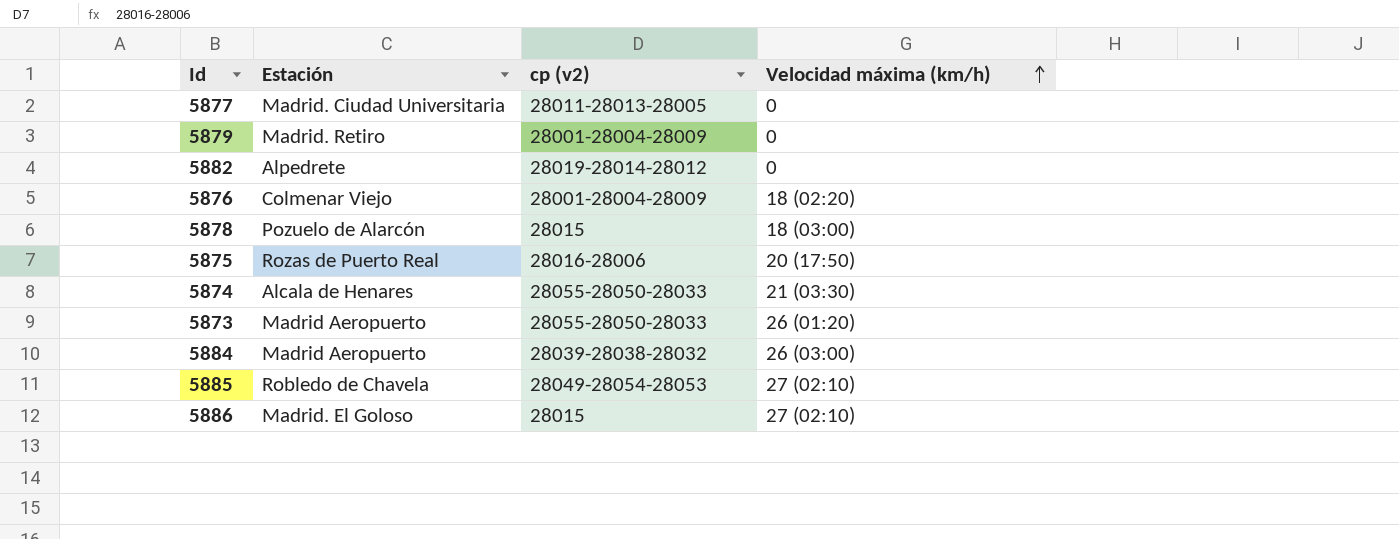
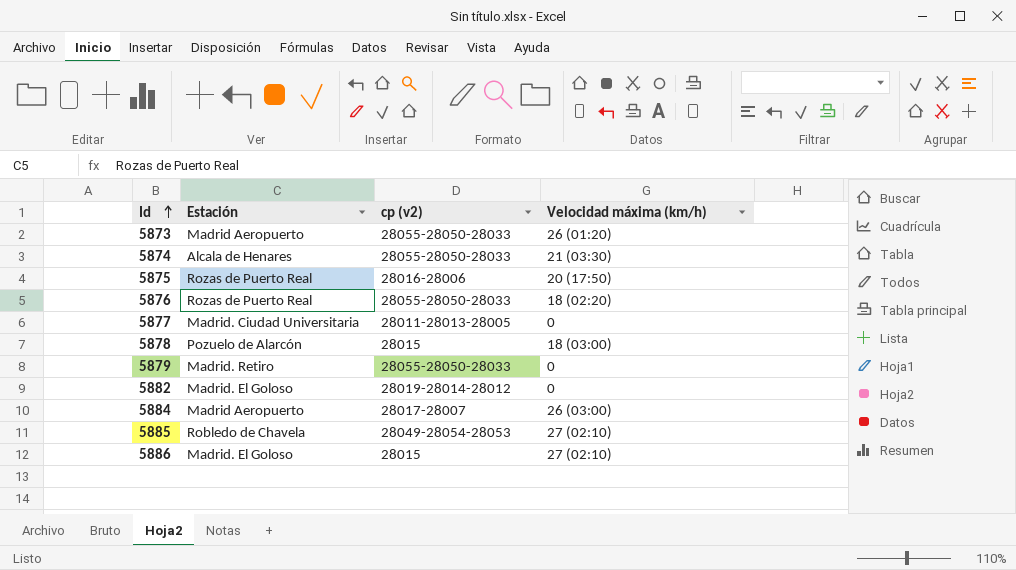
row order: Velocidad máxima (km/h) ascending -> Id ascending
5876 | Estación: Colmenar Viejo -> Rozas de Puerto Real
5876 | cp (v2): 28001-28004-28009 -> 28055-28050-28033
5879 | cp (v2): 28001-28004-28009 -> 28055-28050-28033
5882 | Estación: Alpedrete -> Madrid. El Goloso
5884 | cp (v2): 28039-28038-28032 -> 28017-28007

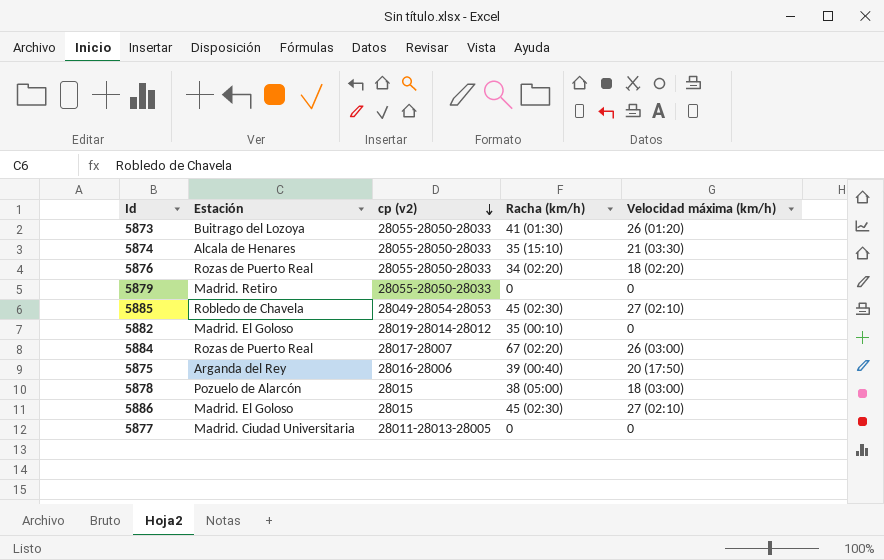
row order: Id ascending -> cp (v2) descending
column Racha (km/h) | position: none -> 4
5873 | Estación: Madrid Aeropuerto -> Buitrago del Lozoya
5884 | Estación: Madrid Aeropuerto -> Rozas de Puerto Real
5875 | Estación: Rozas de Puerto Real -> Arganda del Rey

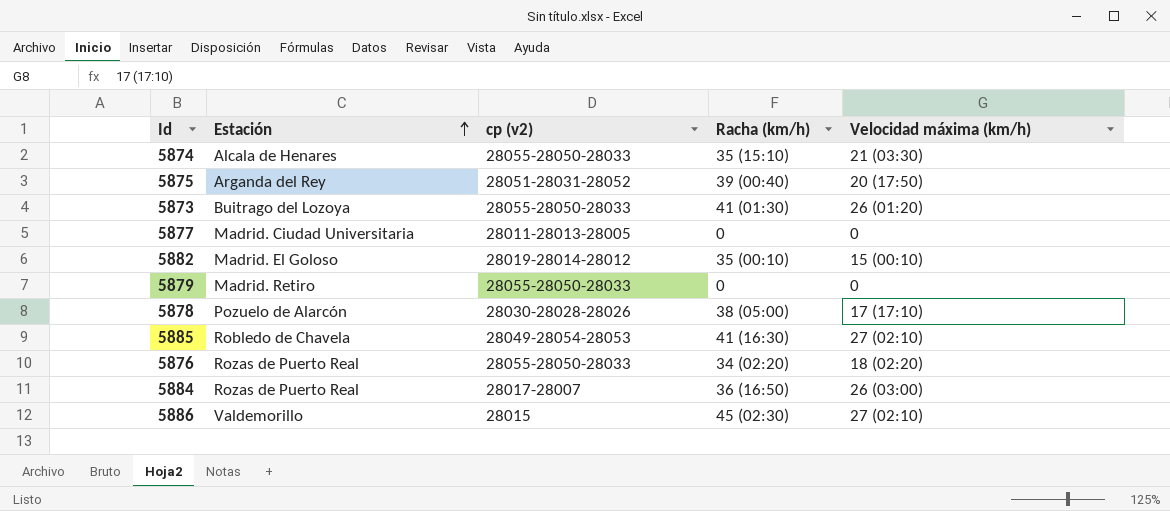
row order: cp (v2) descending -> Estación ascending
5875 | cp (v2): 28016-28006 -> 28051-28031-28052
5882 | Velocidad máxima (km/h): 0 -> 15 (00:10)
5878 | cp (v2): 28015 -> 28030-28028-28026
5878 | Velocidad máxima (km/h): 18 (03:00) -> 17 (17:10)
5885 | Racha (km/h): 45 (02:30) -> 41 (16:30)
5884 | Racha (km/h): 67 (02:20) -> 36 (16:50)
5886 | Estación: Madrid. El Goloso -> Valdemorillo

